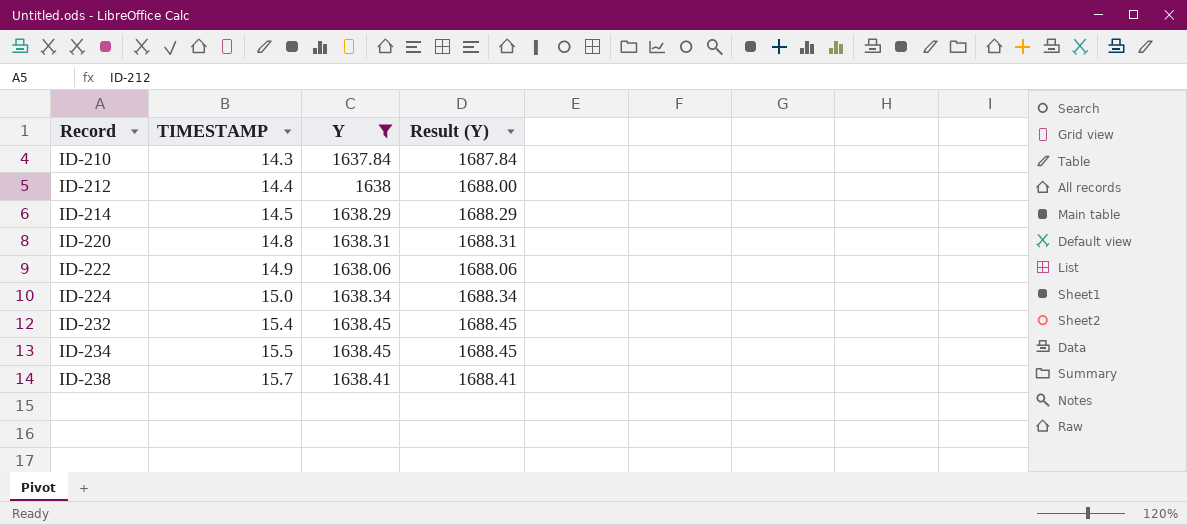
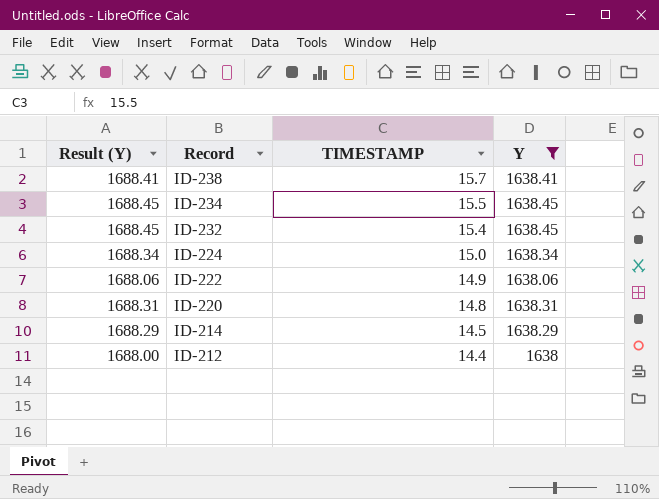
row order: Record ascending -> Record descending
column Result (Y) | position: 4 -> 1
row ID-210: 14.3 | 1637.84 | 1687.84 -> none

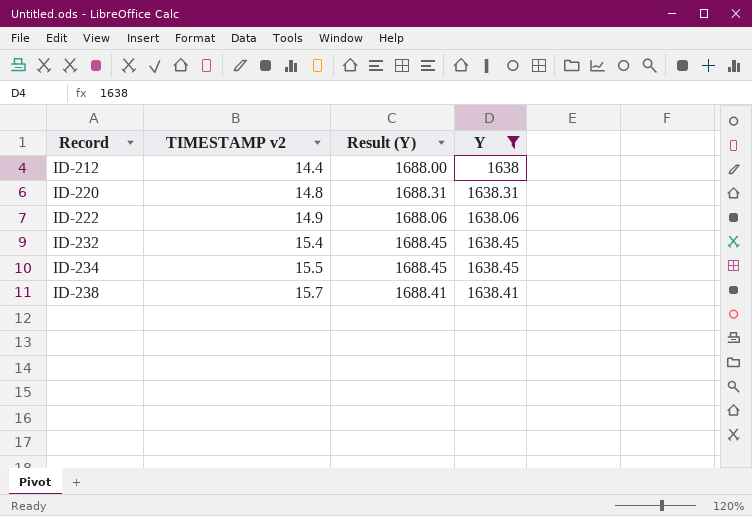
row order: Record descending -> Record ascending
column name: TIMESTAMP -> TIMESTAMP v2
column Result (Y) | position: 1 -> 3
row ID-224: 1688.34 | 15.0 | 1638.34 -> none
row ID-214: 1688.29 | 14.5 | 1638.29 -> none

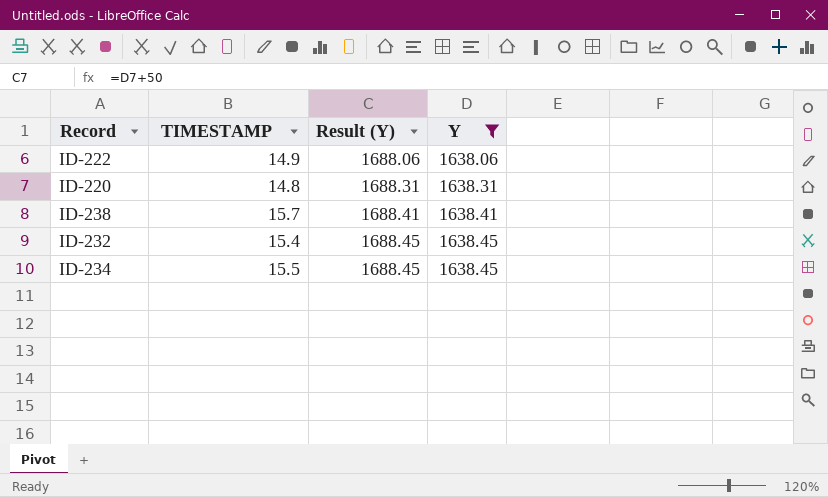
row order: Record ascending -> Result (Y) ascending
column name: TIMESTAMP v2 -> TIMESTAMP
row ID-212: 14.4 | 1688.00 | 1638 -> none

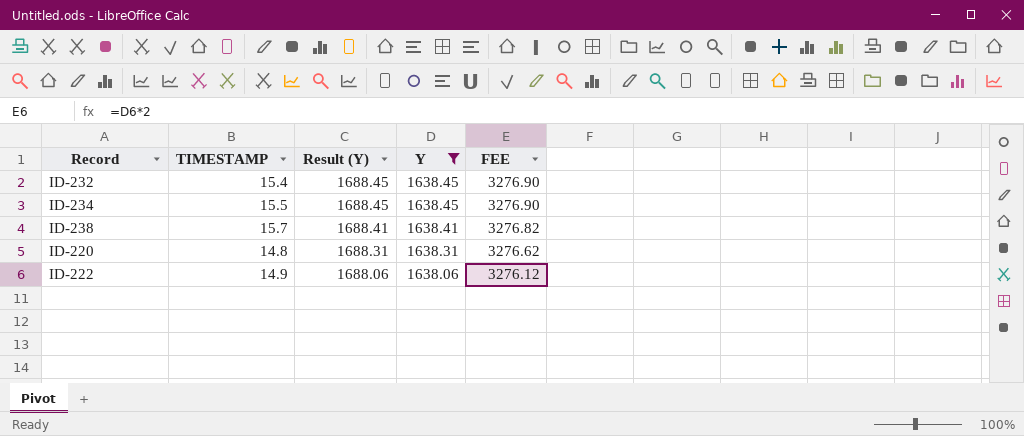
row order: Result (Y) ascending -> Result (Y) descending
column FEE | formula: none -> [Y] * 2

